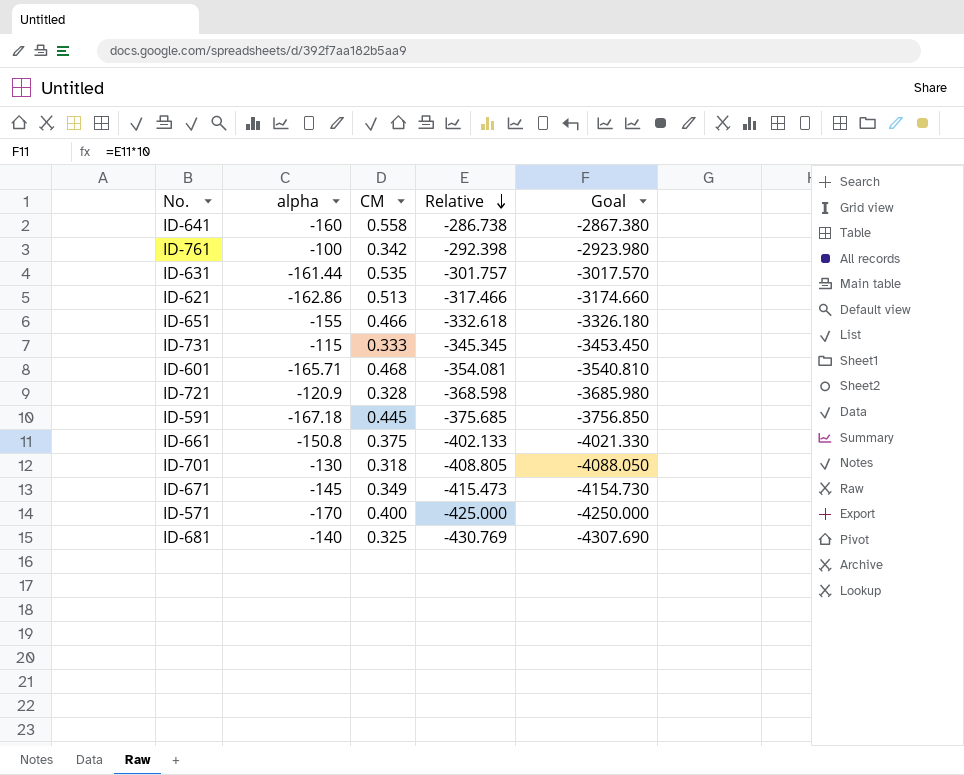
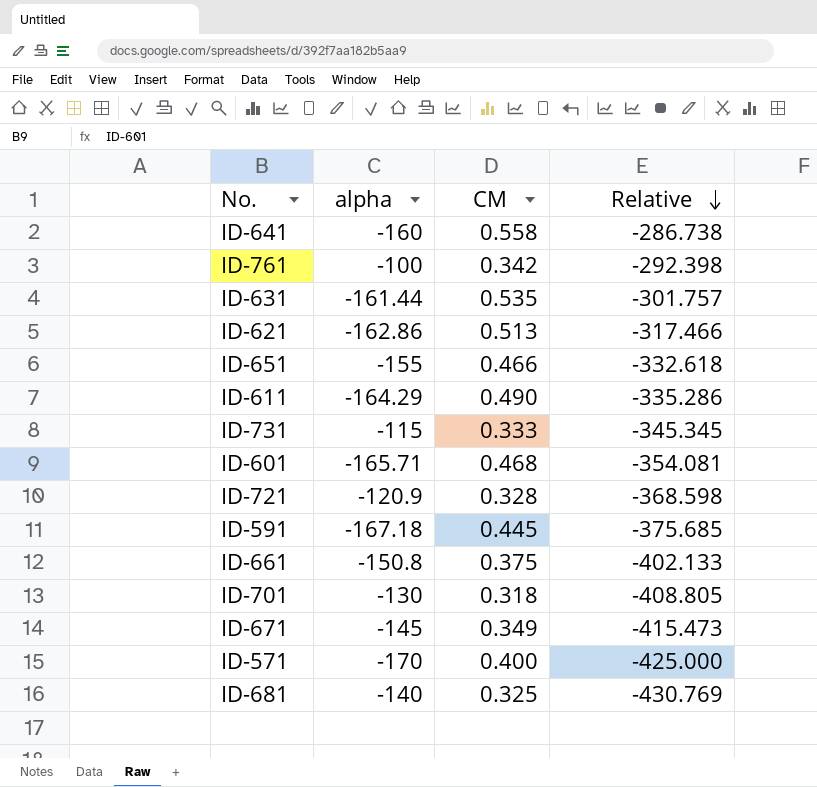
column Goal | formula: [Relative] * 10 -> none
row ID-611: none -> -164.29 | 0.490 | -335.286

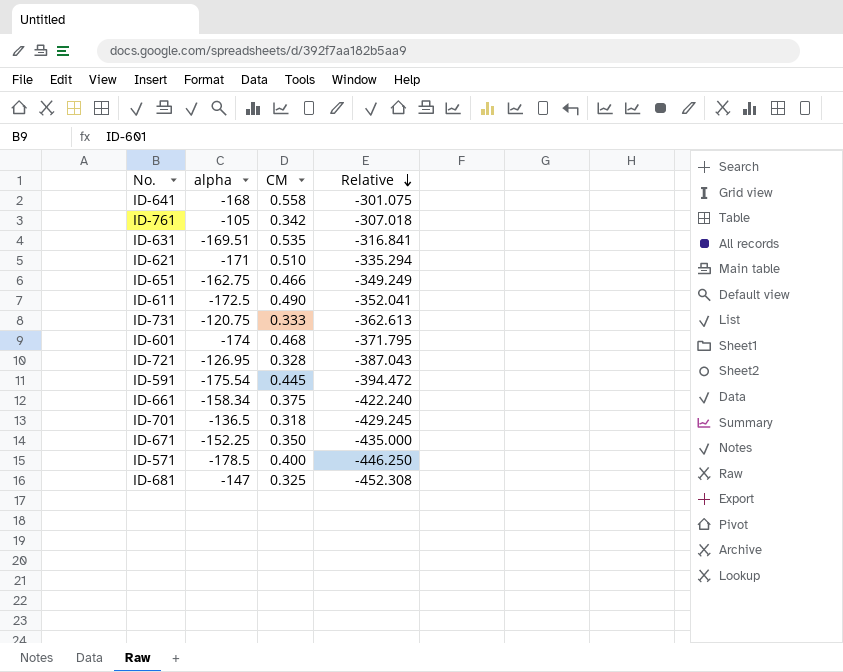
ID-641 | alpha: -160 -> -168
ID-641 | Relative: -286.738 -> -301.075
ID-761 | alpha: -100 -> -105
ID-761 | Relative: -292.398 -> -307.018
ID-631 | alpha: -161.44 -> -169.51
ID-631 | Relative: -301.757 -> -316.841
ID-621 | alpha: -162.86 -> -171
ID-621 | CM: 0.513 -> 0.510
ID-621 | Relative: -317.466 -> -335.294
ID-651 | alpha: -155 -> -162.75
ID-651 | Relative: -332.618 -> -349.249
ID-611 | alpha: -164.29 -> -172.5
ID-611 | Relative: -335.286 -> -352.041
ID-731 | alpha: -115 -> -120.75
ID-731 | Relative: -345.345 -> -362.613
ID-601 | alpha: -165.71 -> -174
ID-601 | Relative: -354.081 -> -371.795
ID-721 | alpha: -120.9 -> -126.95
ID-721 | Relative: -368.598 -> -387.043
ID-591 | alpha: -167.18 -> -175.54
ID-591 | Relative: -375.685 -> -394.472
ID-661 | alpha: -150.8 -> -158.34
ID-661 | Relative: -402.133 -> -422.240
ID-701 | alpha: -130 -> -136.5
ID-701 | Relative: -408.805 -> -429.245
ID-671 | alpha: -145 -> -152.25
ID-671 | CM: 0.349 -> 0.350
ID-671 | Relative: -415.473 -> -435.000
ID-571 | alpha: -170 -> -178.5
ID-571 | Relative: -425.000 -> -446.250
ID-681 | alpha: -140 -> -147
ID-681 | Relative: -430.769 -> -452.308

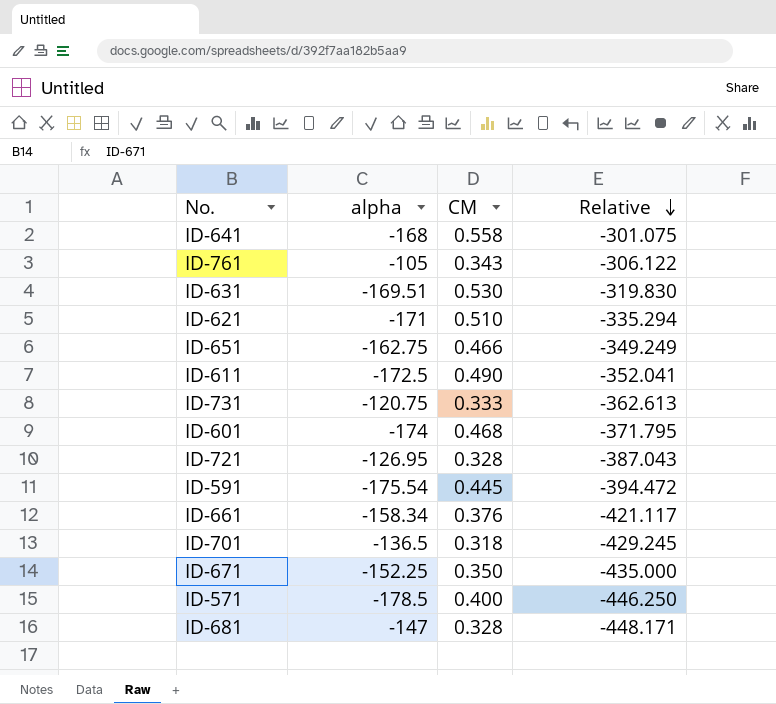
ID-761 | CM: 0.342 -> 0.343
ID-761 | Relative: -307.018 -> -306.122
ID-631 | CM: 0.535 -> 0.530
ID-631 | Relative: -316.841 -> -319.830
ID-661 | CM: 0.375 -> 0.376
ID-661 | Relative: -422.240 -> -421.117
ID-681 | CM: 0.325 -> 0.328
ID-681 | Relative: -452.308 -> -448.171

